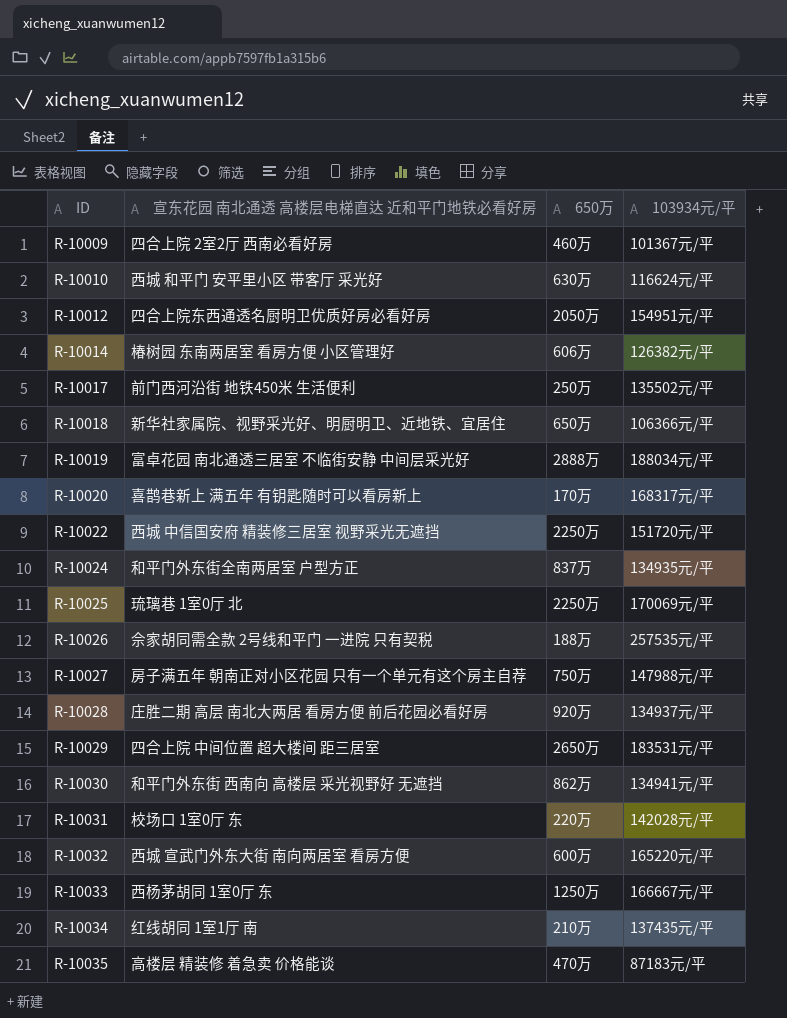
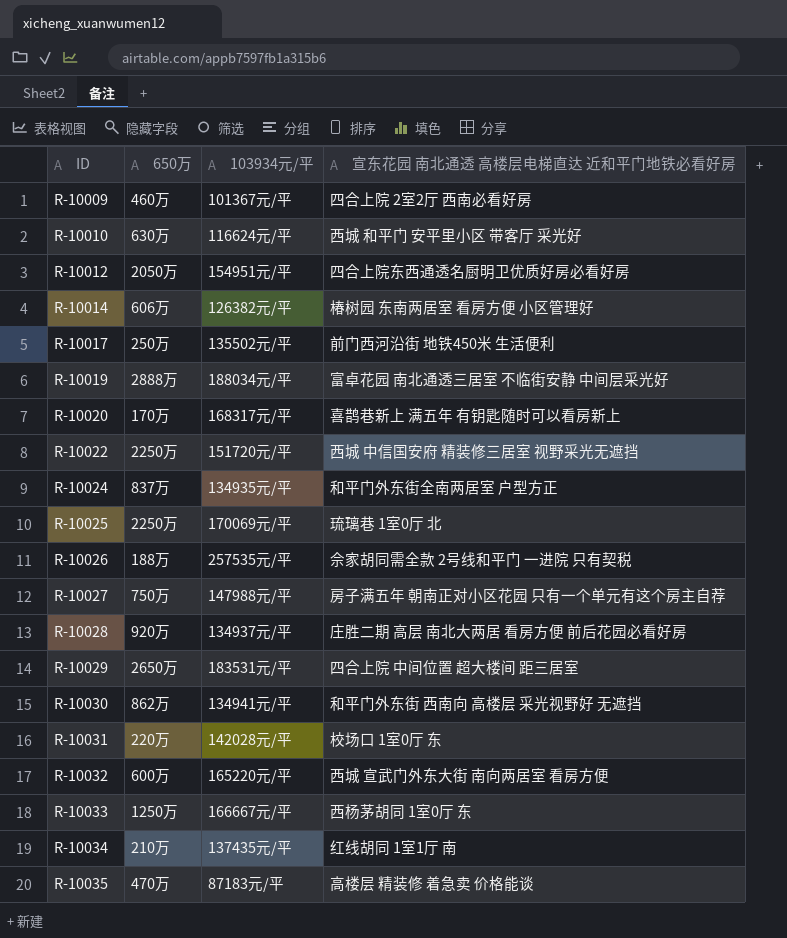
column 宣东花园 南北通透 高楼层电梯直达 近和平门地铁必看好房 | position: 2 -> 4
row R-10018: 新华社家属院、视野采光好、明厨明卫、近地铁、宜居住 | 650万 | 106366元/平 -> none

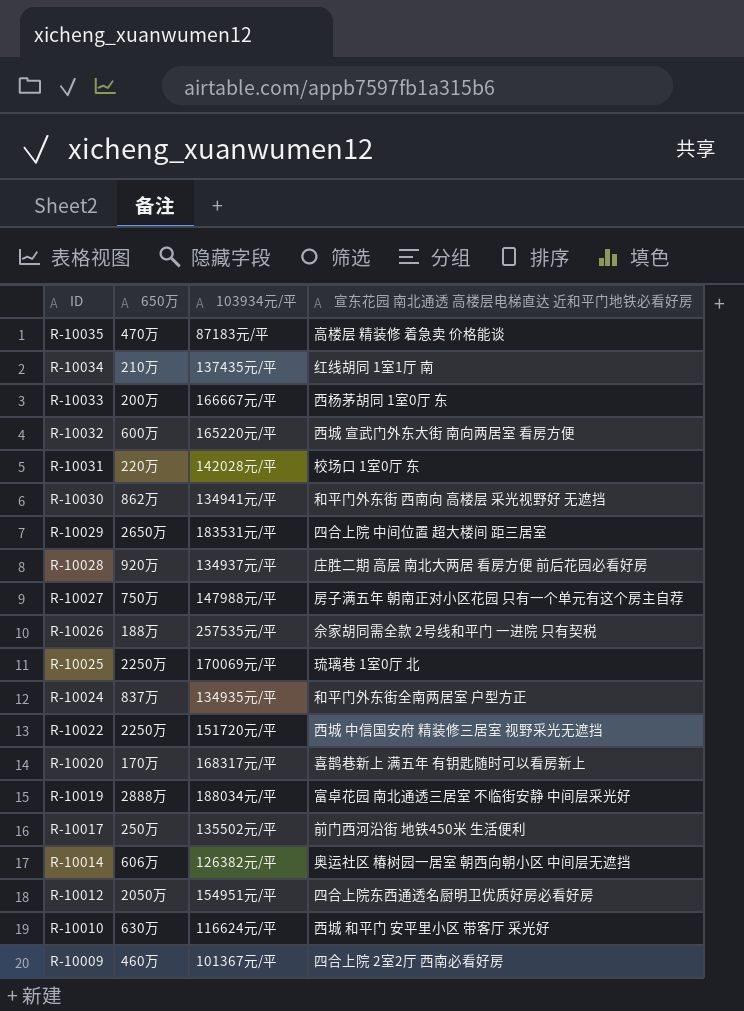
row order: ID ascending -> ID descending
R-10033 | 650万: 1250万 -> 200万
R-10014 | 宣东花园 南北通透 高楼层电梯直达 近和平门地铁必看好房: 椿树园 东南两居室 看房方便 小区管理好 -> 奥运社区 椿树园一居室 朝西向朝小区 中间层无遮挡

